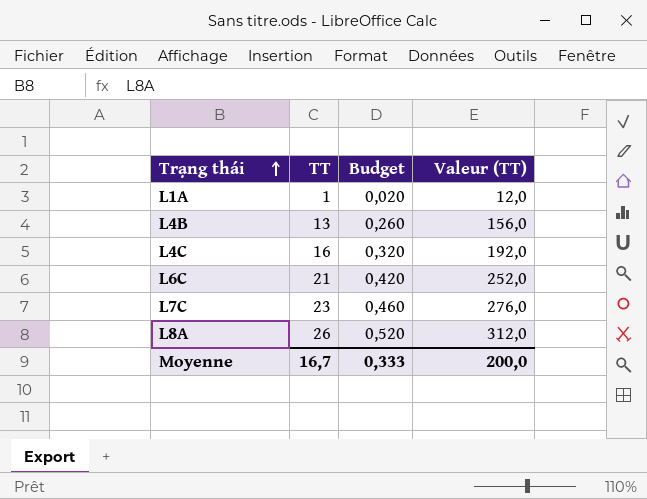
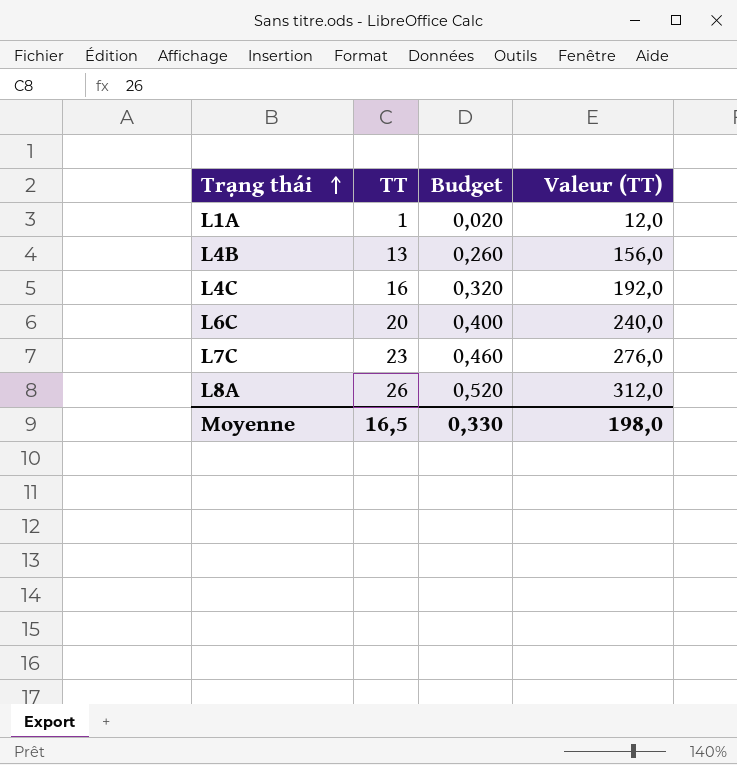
L6C | TT: 21 -> 20
L6C | Budget: 0,420 -> 0,400
L6C | Valeur (TT): 252,0 -> 240,0
Moyenne | TT: 16,7 -> 16,5
Moyenne | Budget: 0,333 -> 0,330
Moyenne | Valeur (TT): 200,0 -> 198,0

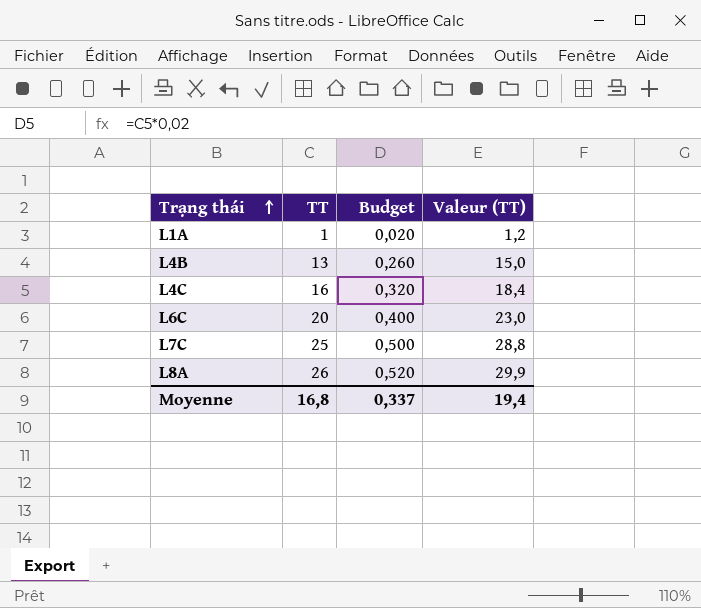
column Valeur (TT) | formula: [TT] * 12 -> [TT] * 1,15
L7C | TT: 23 -> 25
L7C | Budget: 0,460 -> 0,500
Moyenne | TT: 16,5 -> 16,8
Moyenne | Budget: 0,330 -> 0,337
Moyenne | Valeur (TT): 198,0 -> 19,4

